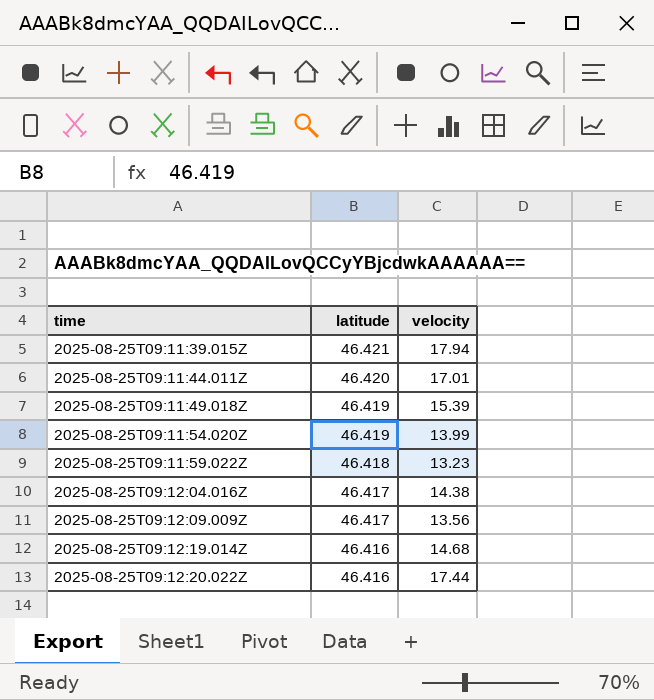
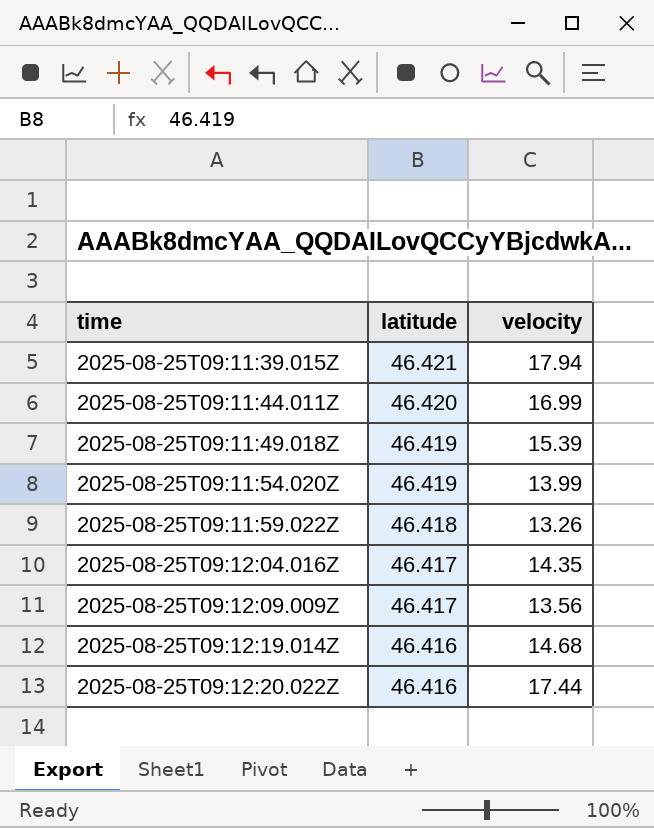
2025-08-25T09:11:44.011Z | velocity: 17.01 -> 16.99
2025-08-25T09:11:59.022Z | velocity: 13.23 -> 13.26
2025-08-25T09:12:04.016Z | velocity: 14.38 -> 14.35

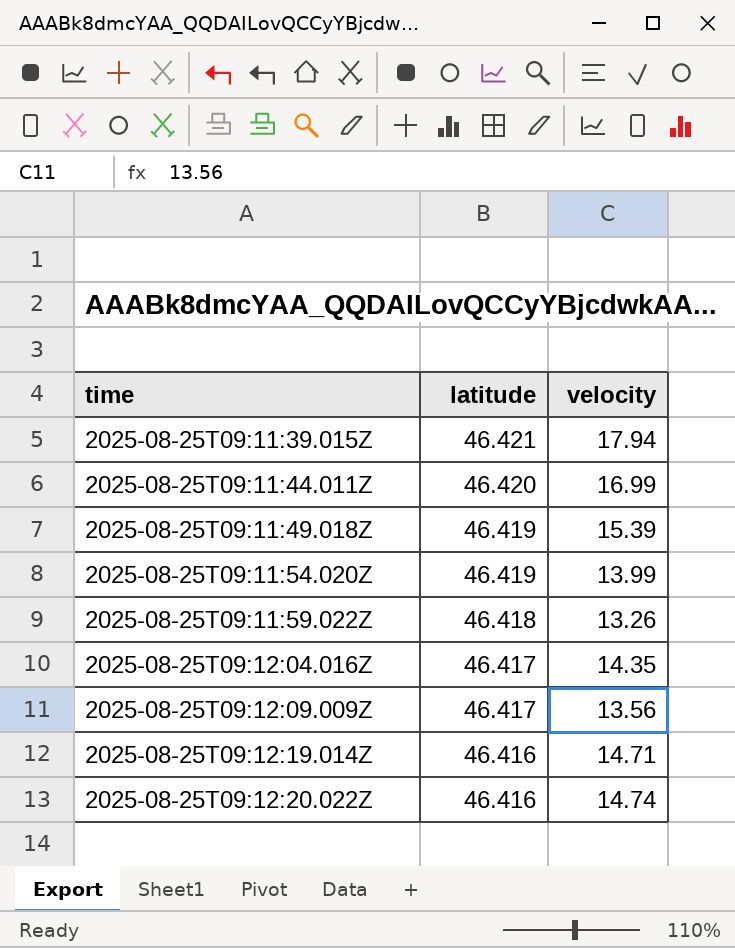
2025-08-25T09:12:19.014Z | velocity: 14.68 -> 14.71
2025-08-25T09:12:20.022Z | velocity: 17.44 -> 14.74

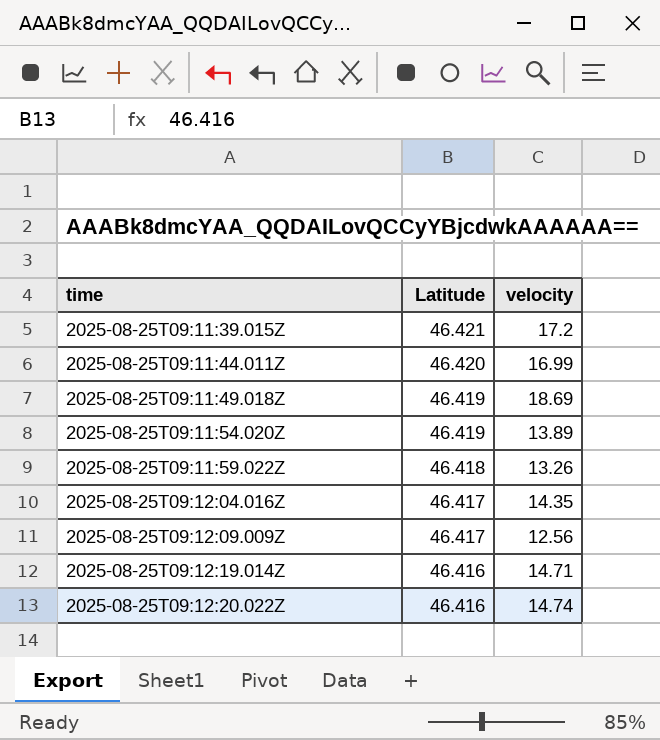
column name: latitude -> Latitude
2025-08-25T09:11:39.015Z | velocity: 17.94 -> 17.2
2025-08-25T09:11:49.018Z | velocity: 15.39 -> 18.69
2025-08-25T09:11:54.020Z | velocity: 13.99 -> 13.89
2025-08-25T09:12:09.009Z | velocity: 13.56 -> 12.56

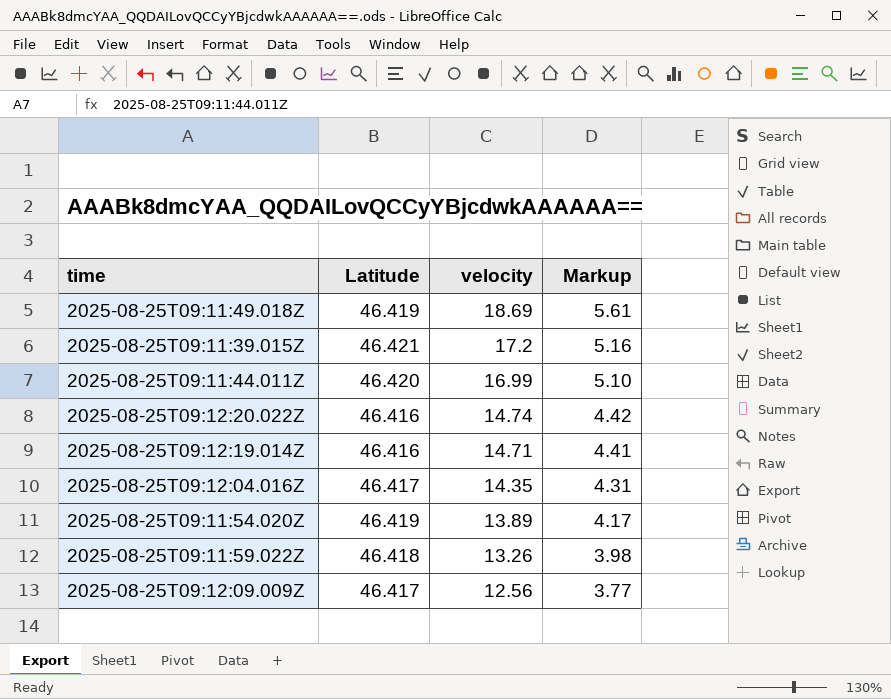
row order: time ascending -> velocity descending
column Markup | formula: none -> [velocity] * 0.3

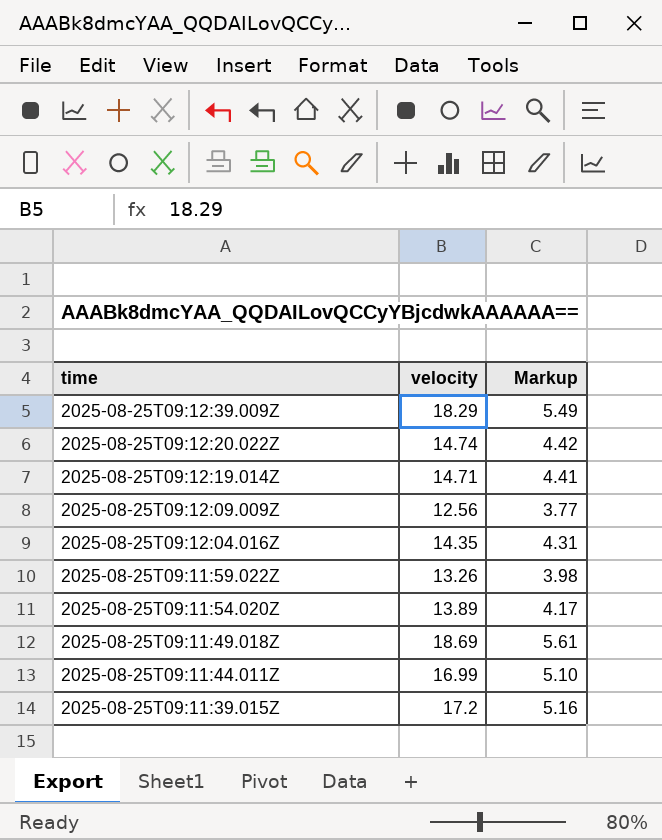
row order: velocity descending -> time descending
column Latitude | position: 2 -> none
row 2025-08-25T09:12:39.009Z: none -> 18.29 | 5.49

